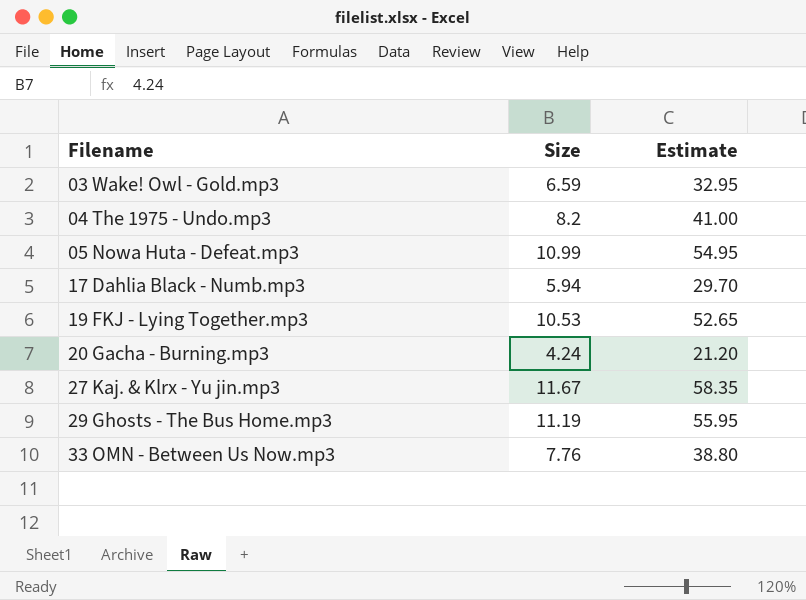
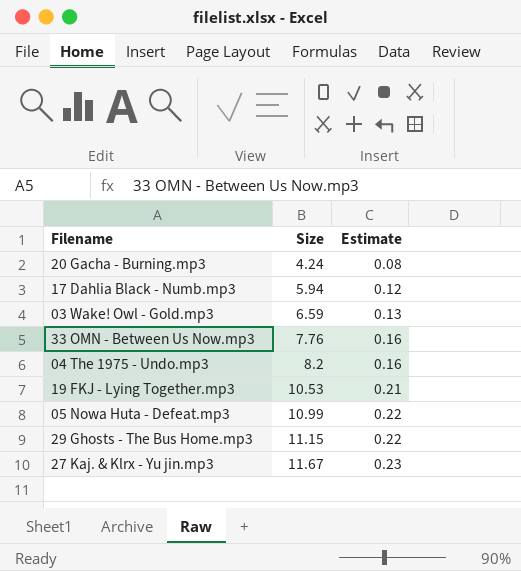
row order: Filename ascending -> Size ascending
column Estimate | formula: [Size] * 5 -> [Size] * 0.02
29 Ghosts - The Bus Home.mp3 | Size: 11.19 -> 11.15

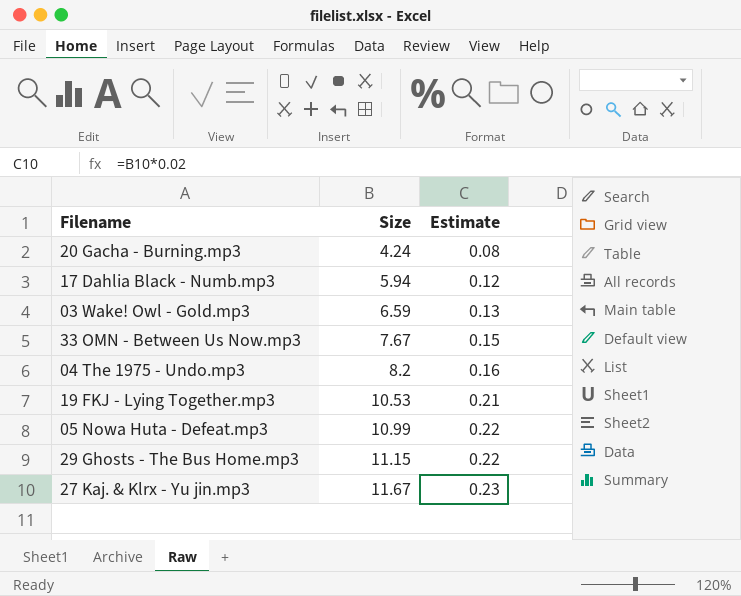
33 OMN - Between Us Now.mp3 | Size: 7.76 -> 7.67
33 OMN - Between Us Now.mp3 | Estimate: 0.16 -> 0.15

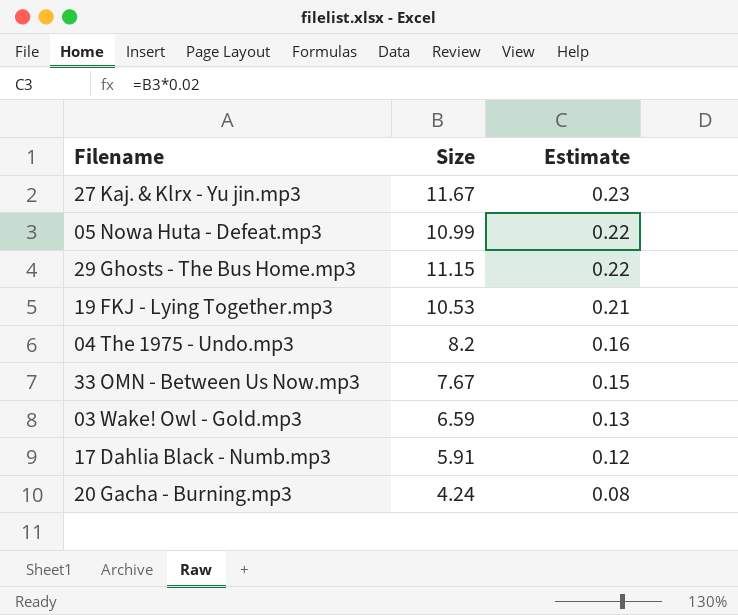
row order: Size ascending -> Estimate descending
17 Dahlia Black - Numb.mp3 | Size: 5.94 -> 5.91

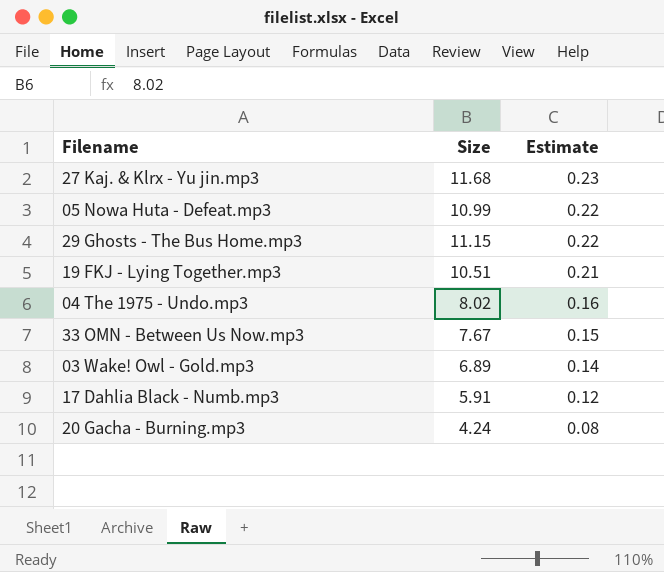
27 Kaj. & Klrx - Yu jin.mp3 | Size: 11.67 -> 11.68
19 FKJ - Lying Together.mp3 | Size: 10.53 -> 10.51
04 The 1975 - Undo.mp3 | Size: 8.2 -> 8.02
03 Wake! Owl - Gold.mp3 | Size: 6.59 -> 6.89
03 Wake! Owl - Gold.mp3 | Estimate: 0.13 -> 0.14

